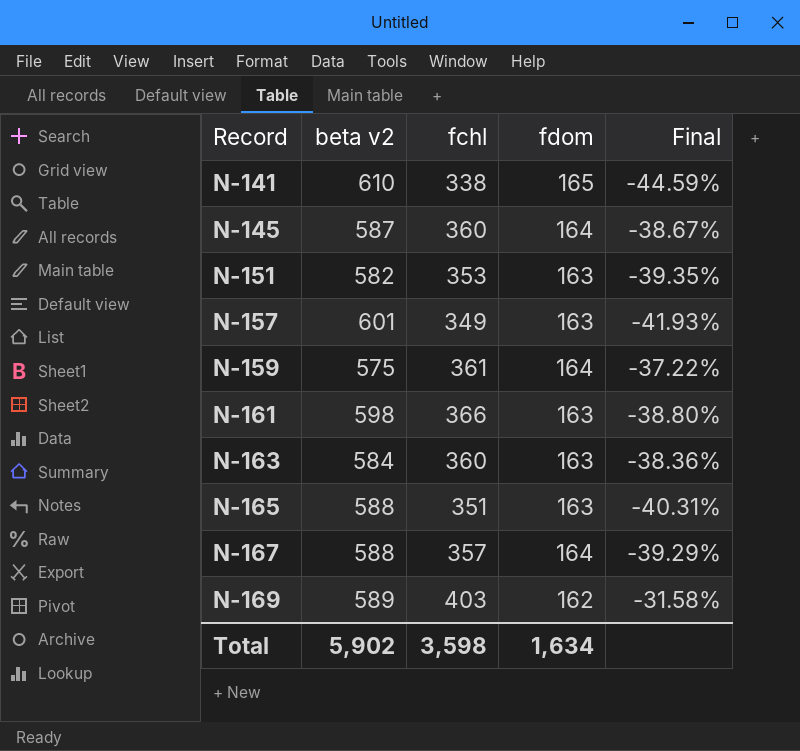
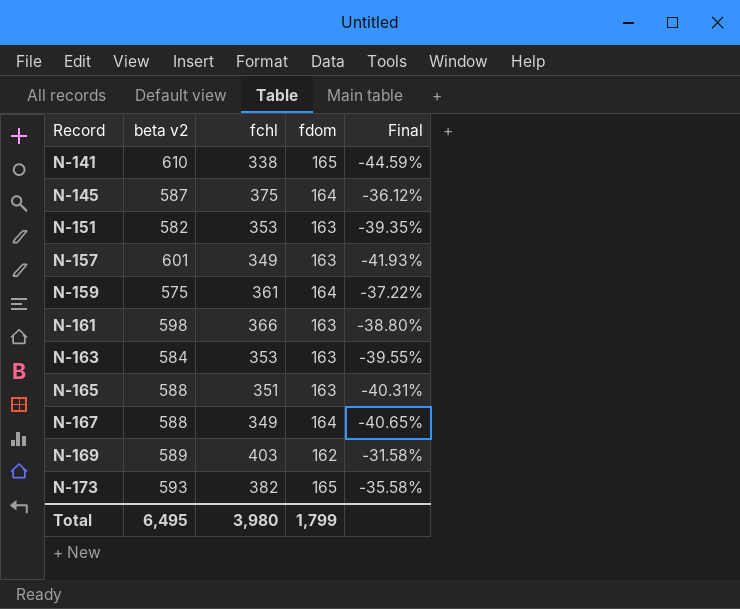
N-145 | fchl: 360 -> 375
N-145 | Final: -38.67% -> -36.12%
N-163 | fchl: 360 -> 353
N-163 | Final: -38.36% -> -39.55%
N-167 | fchl: 357 -> 349
N-167 | Final: -39.29% -> -40.65%
row N-173: none -> 593 | 382 | 165 | -35.58%
Total | beta v2: 5,902 -> 6,495
Total | fchl: 3,598 -> 3,980
Total | fdom: 1,634 -> 1,799

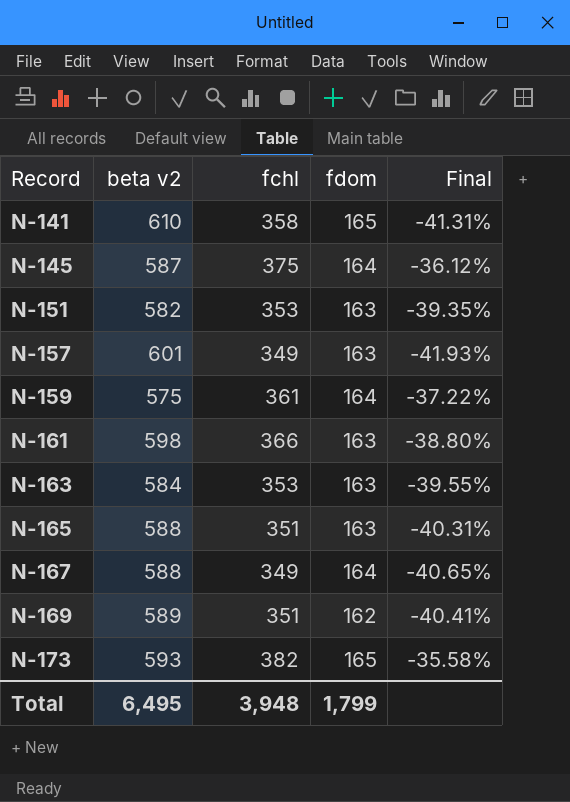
N-141 | fchl: 338 -> 358
N-141 | Final: -44.59% -> -41.31%
N-169 | fchl: 403 -> 351
N-169 | Final: -31.58% -> -40.41%
Total | fchl: 3,980 -> 3,948

